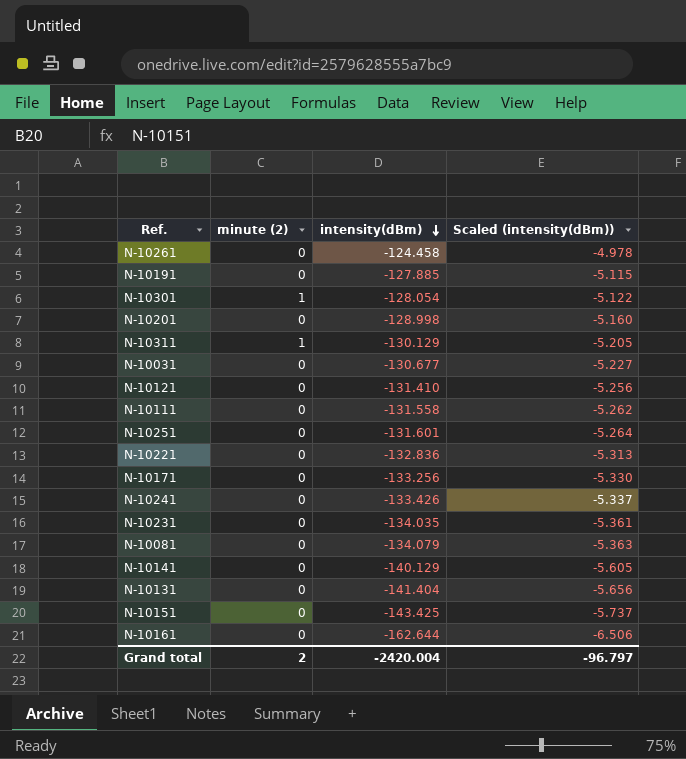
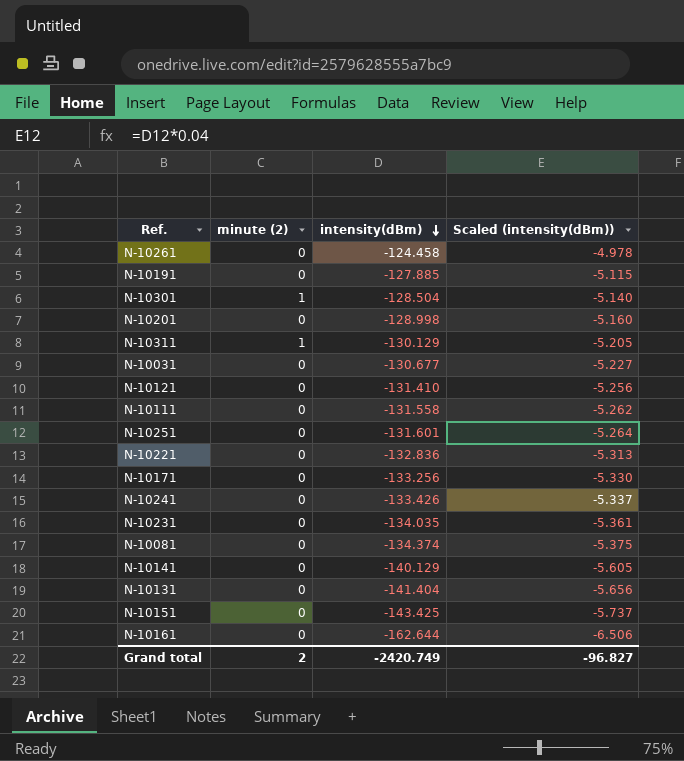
N-10301 | intensity(dBm): -128.054 -> -128.504
N-10301 | Scaled (intensity(dBm)): -5.122 -> -5.140
N-10081 | intensity(dBm): -134.079 -> -134.374
N-10081 | Scaled (intensity(dBm)): -5.363 -> -5.375
Grand total | intensity(dBm): -2420.004 -> -2420.749
Grand total | Scaled (intensity(dBm)): -96.797 -> -96.827

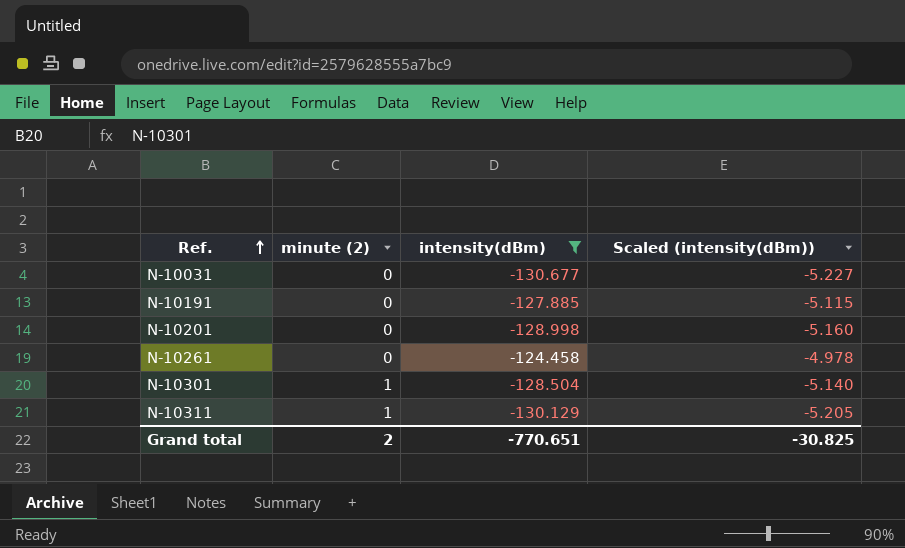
filter: none -> intensity(dBm) >= -130.677
row order: intensity(dBm) descending -> Ref. ascending
Grand total | intensity(dBm): -2420.749 -> -770.651
Grand total | Scaled (intensity(dBm)): -96.827 -> -30.825

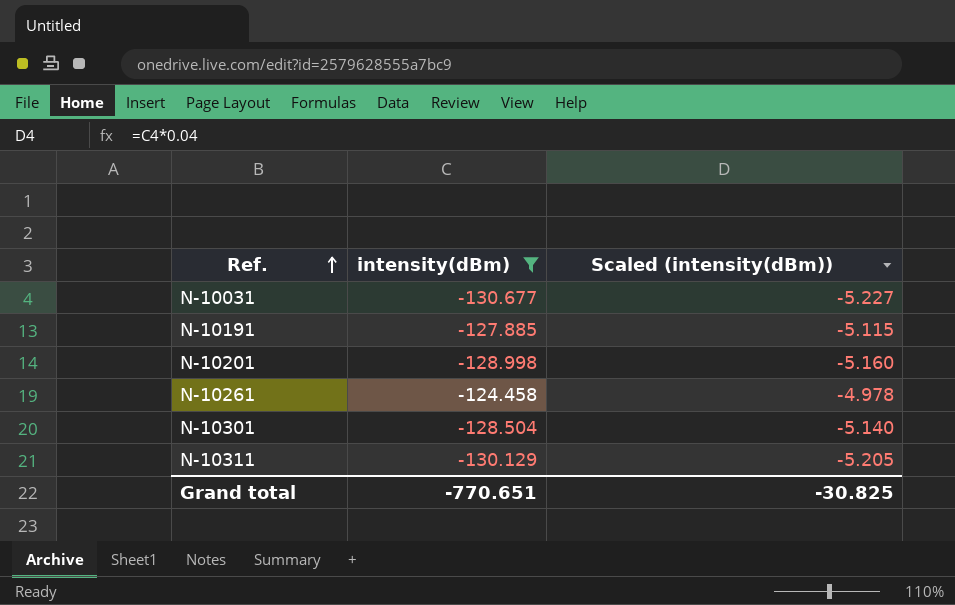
column minute (2) | position: 2 -> none

